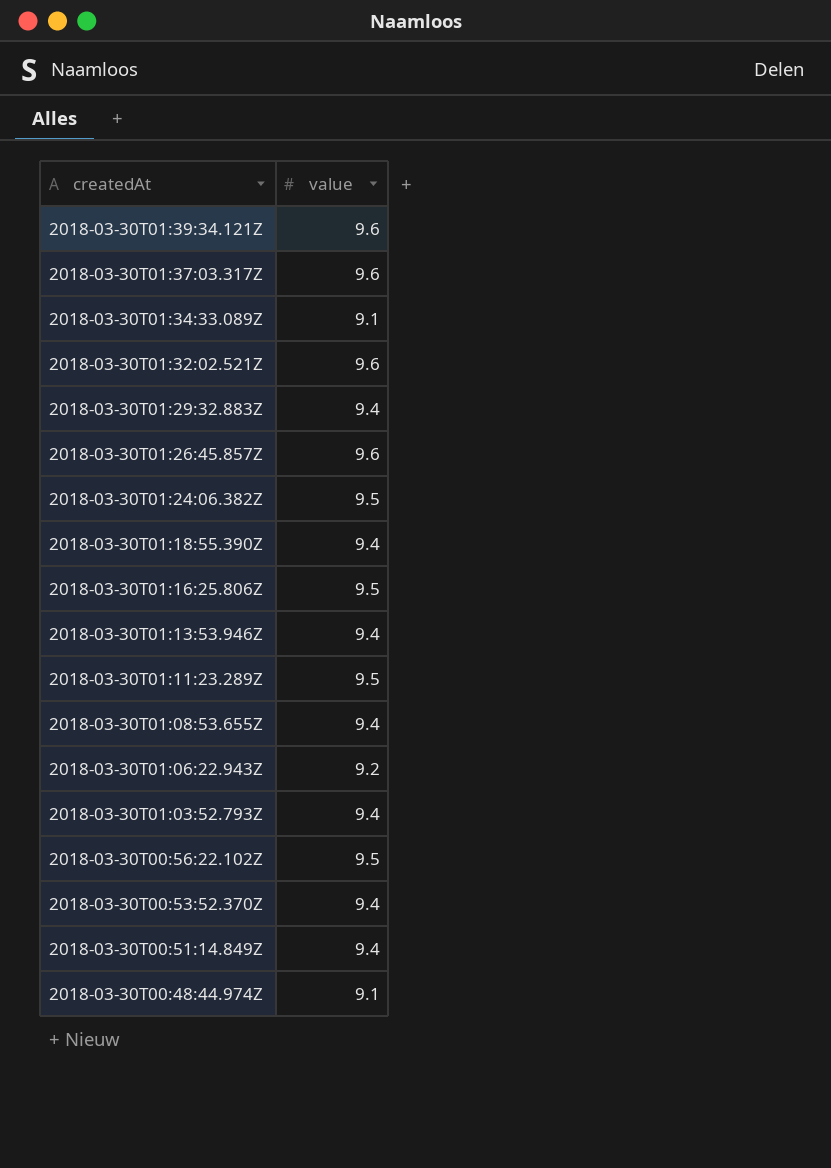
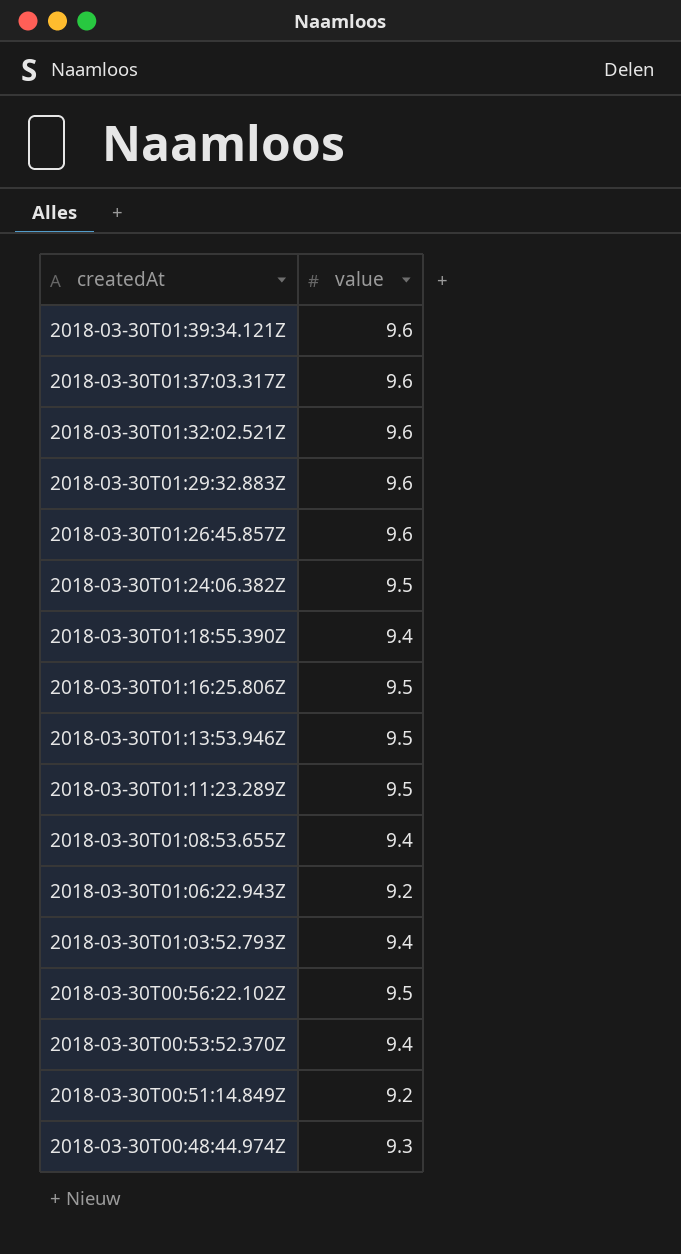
row 2018-03-30T01:34:33.089Z: 9.1 -> none
2018-03-30T01:29:32.883Z | value: 9.4 -> 9.6
2018-03-30T01:13:53.946Z | value: 9.4 -> 9.5
2018-03-30T00:51:14.849Z | value: 9.4 -> 9.2
2018-03-30T00:48:44.974Z | value: 9.1 -> 9.3

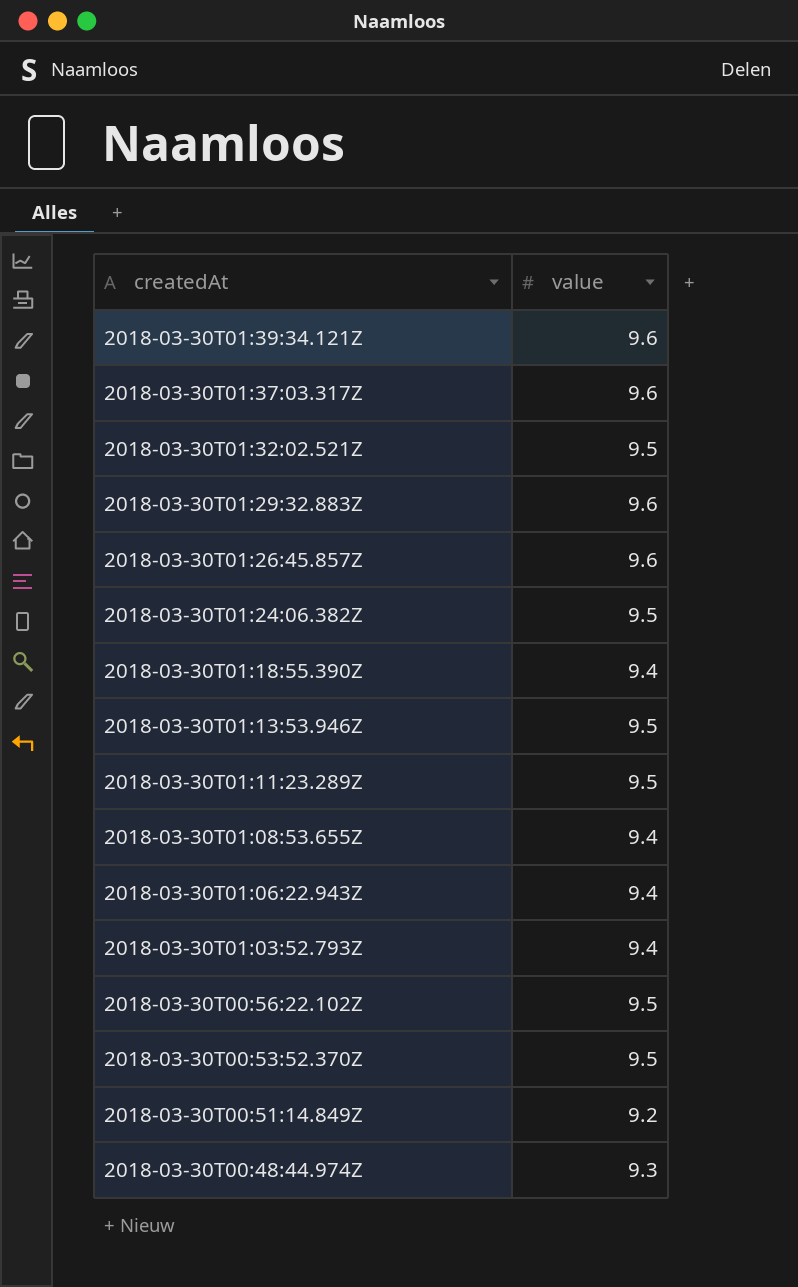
row 2018-03-30T01:16:25.806Z: 9.5 -> none
2018-03-30T01:32:02.521Z | value: 9.6 -> 9.5
2018-03-30T01:06:22.943Z | value: 9.2 -> 9.4
2018-03-30T00:53:52.370Z | value: 9.4 -> 9.5

